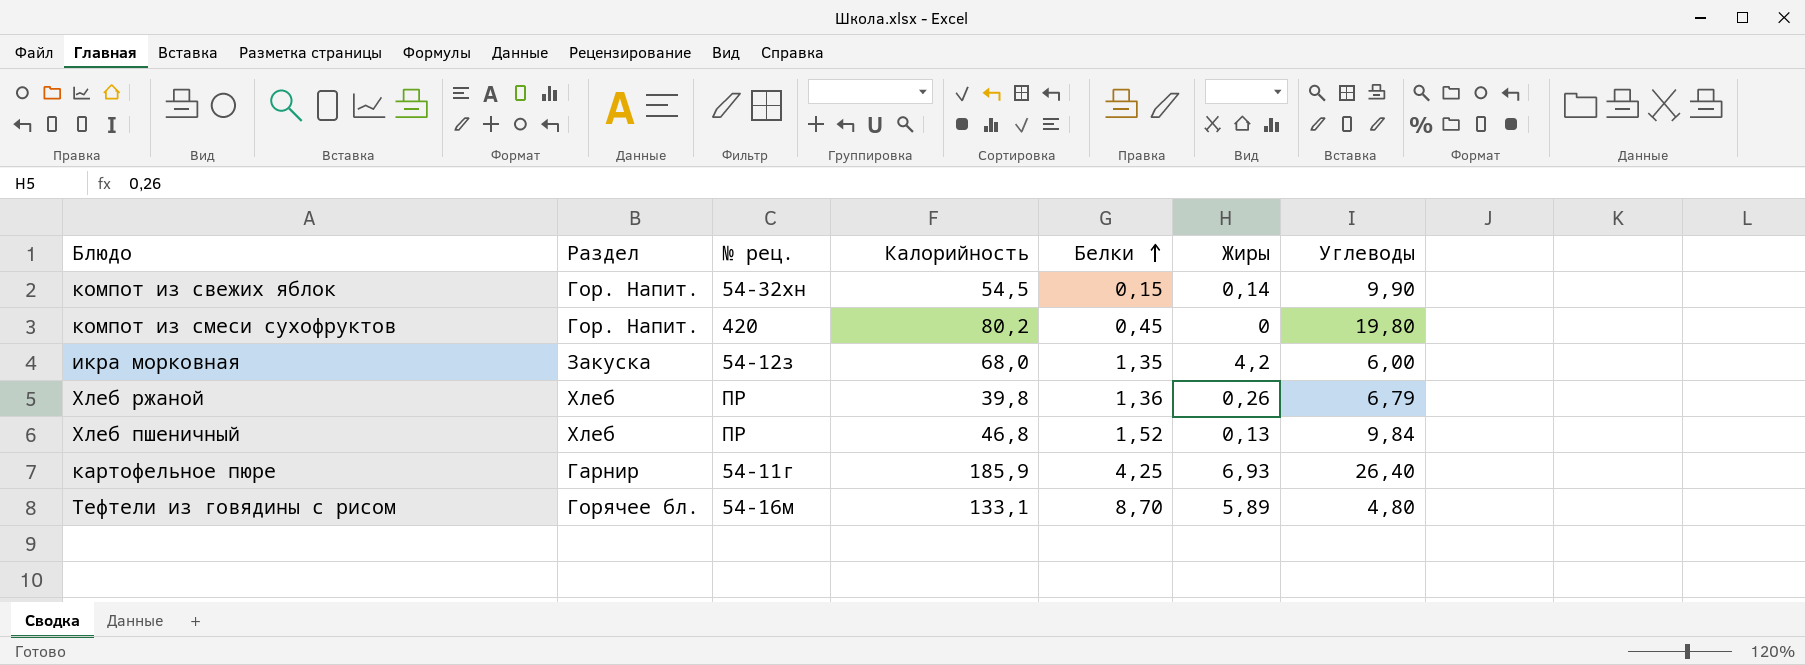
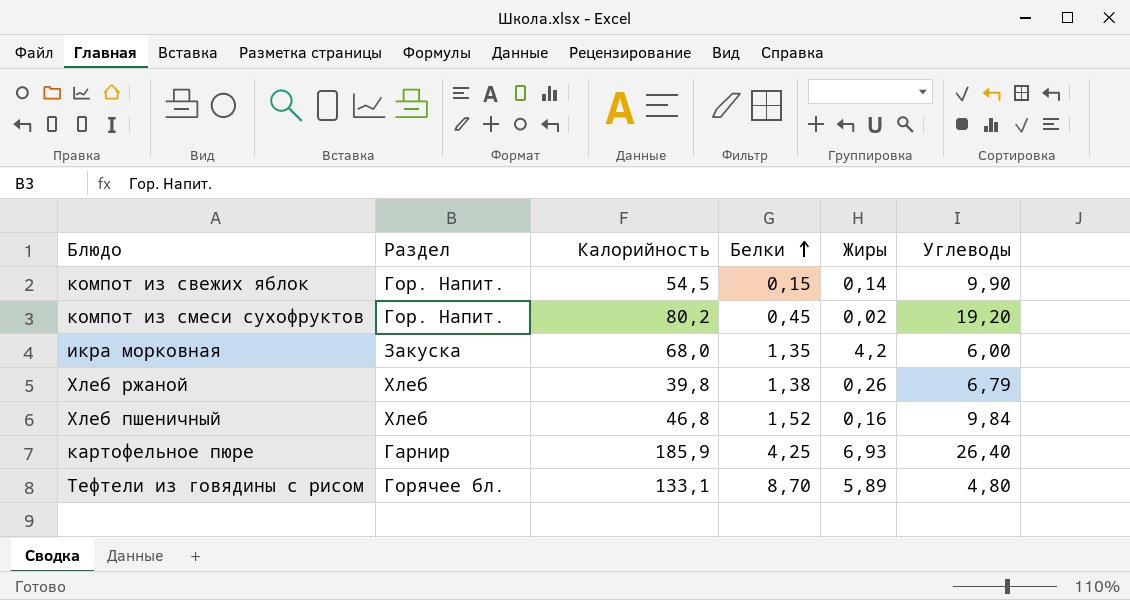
column № рец. | position: 3 -> none
компот из смеси сухофруктов | Жиры: 0 -> 0,02
компот из смеси сухофруктов | Углеводы: 19,80 -> 19,20
Хлеб ржаной | Белки: 1,36 -> 1,38
Хлеб пшеничный | Жиры: 0,13 -> 0,16

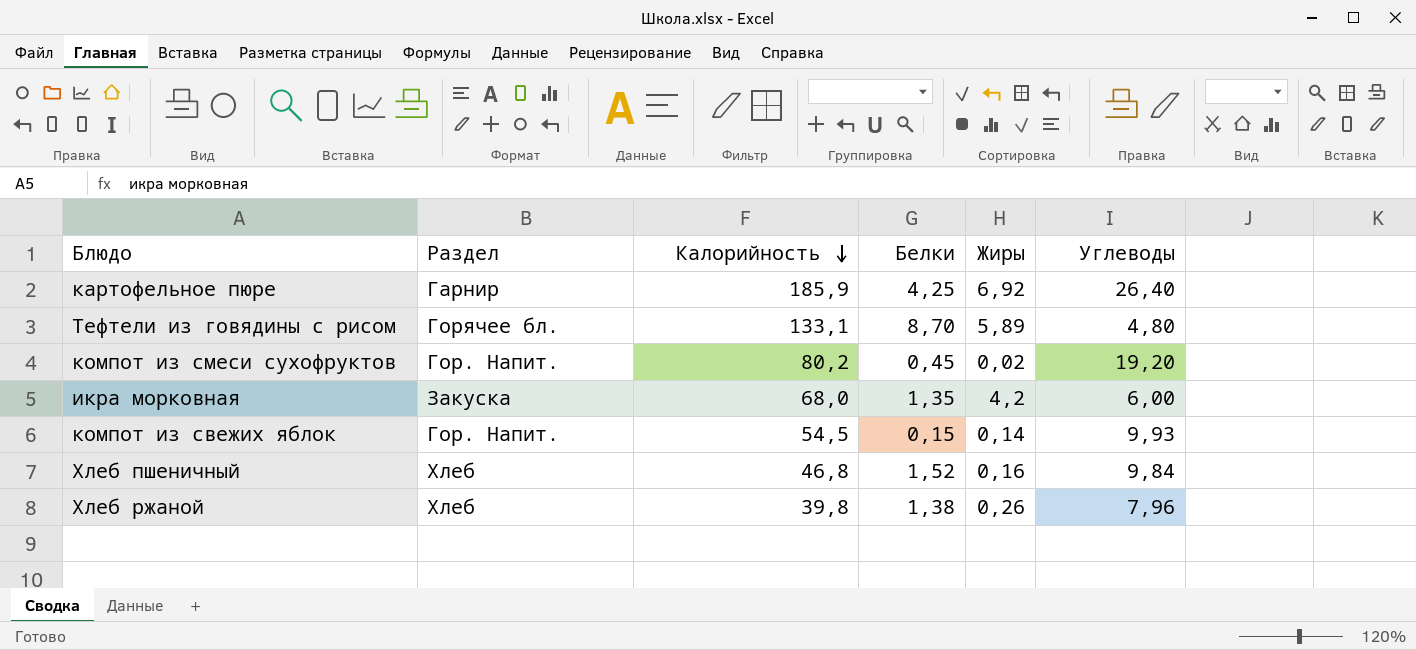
row order: Белки ascending -> Калорийность descending
картофельное пюре | Жиры: 6,93 -> 6,92
компот из свежих яблок | Углеводы: 9,90 -> 9,93
Хлеб ржаной | Углеводы: 6,79 -> 7,96

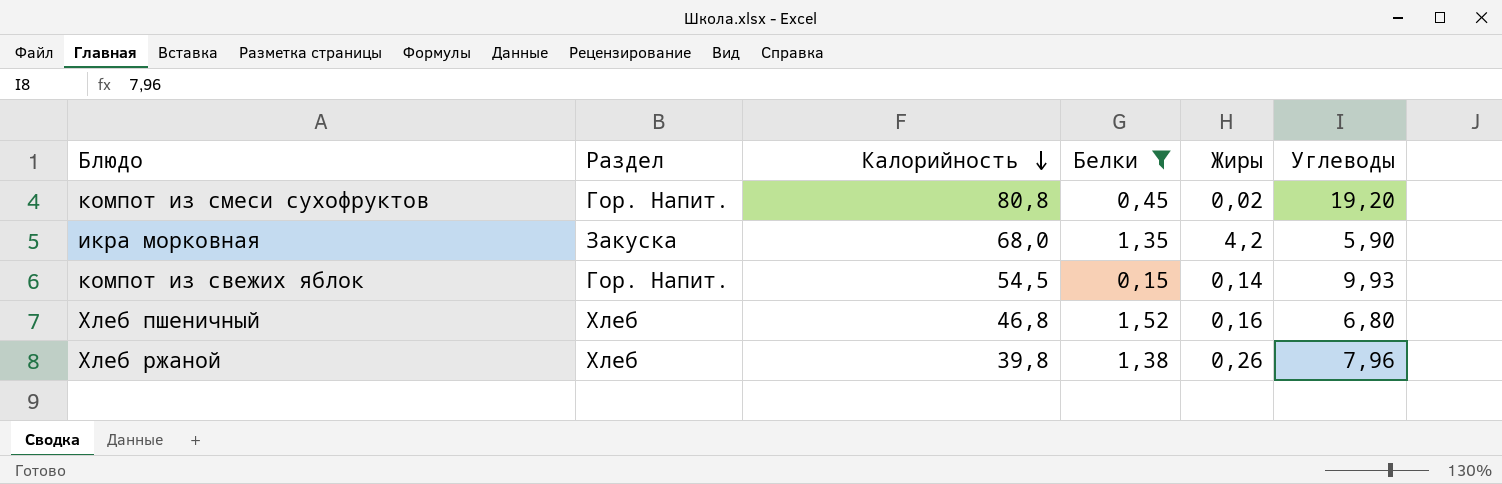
filter: none -> Белки <= 1,52
компот из смеси сухофруктов | Калорийность: 80,2 -> 80,8
икра морковная | Углеводы: 6,00 -> 5,90
Хлеб пшеничный | Углеводы: 9,84 -> 6,80

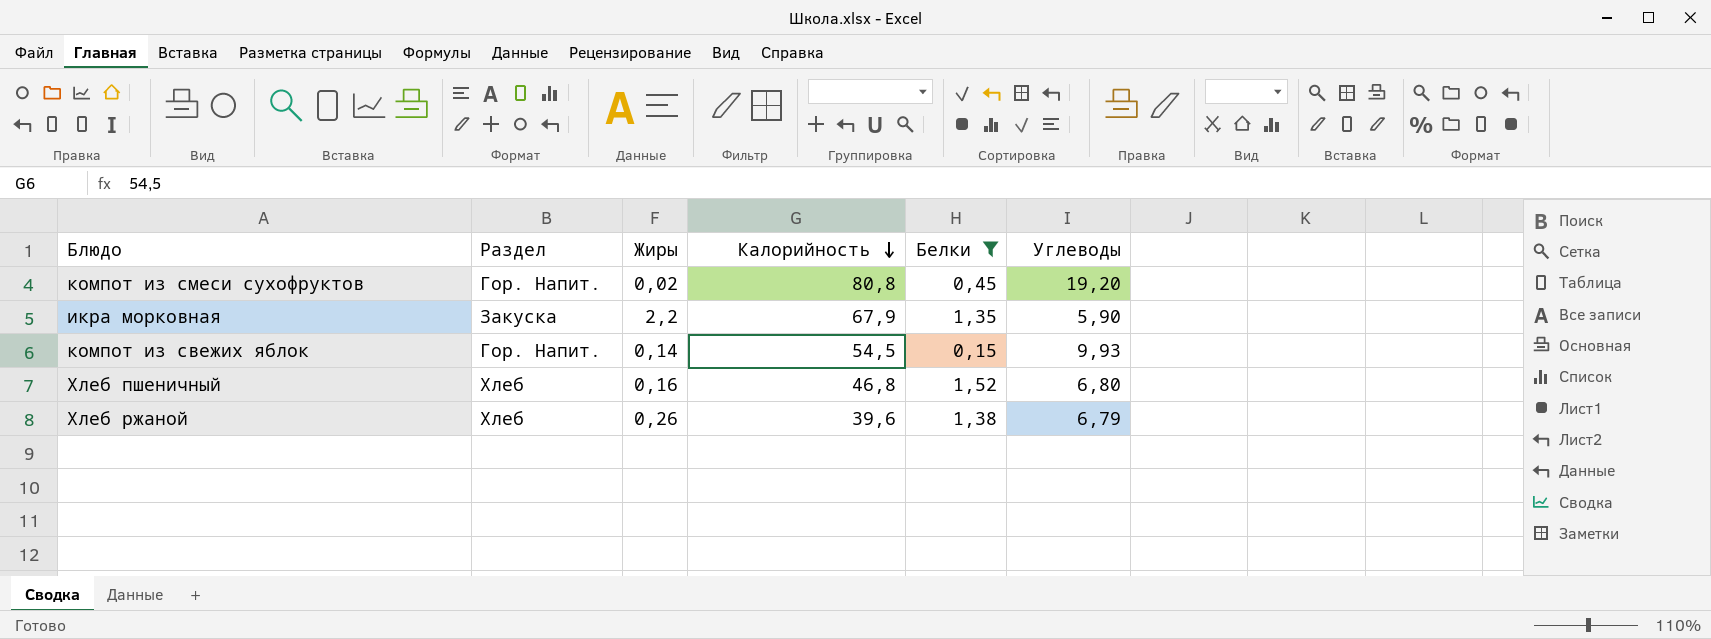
column Жиры | position: 5 -> 3
икра морковная | Жиры: 4,2 -> 2,2
икра морковная | Калорийность: 68,0 -> 67,9
Хлеб ржаной | Калорийность: 39,8 -> 39,6
Хлеб ржаной | Углеводы: 7,96 -> 6,79

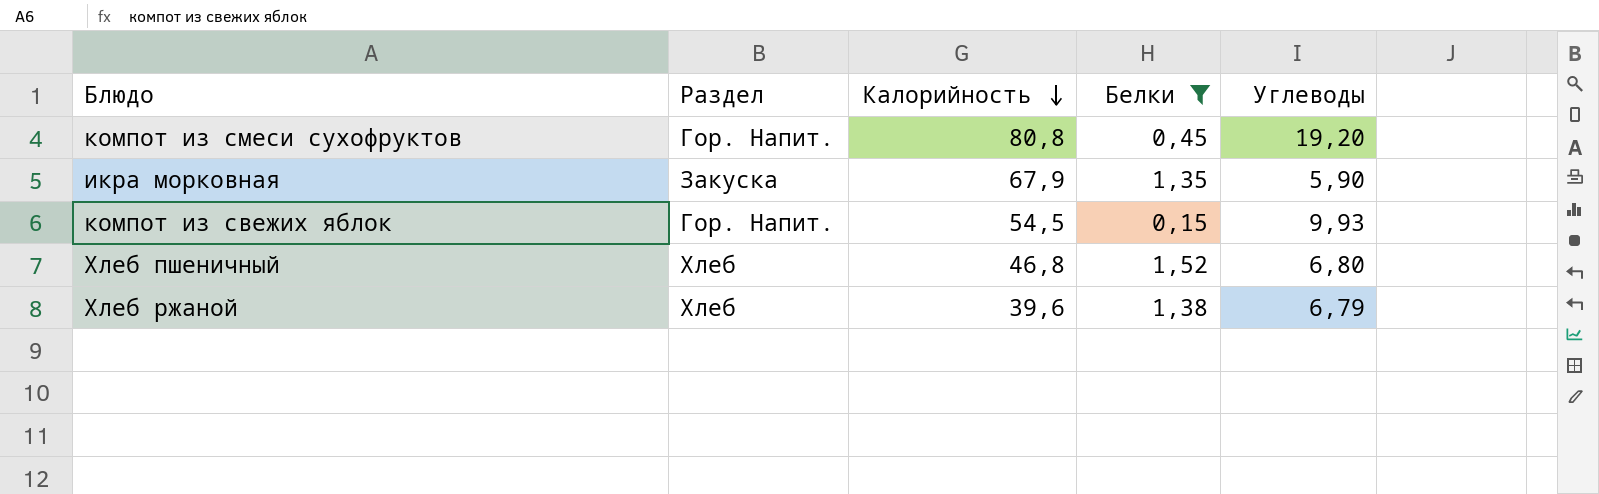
column Жиры | position: 3 -> none

